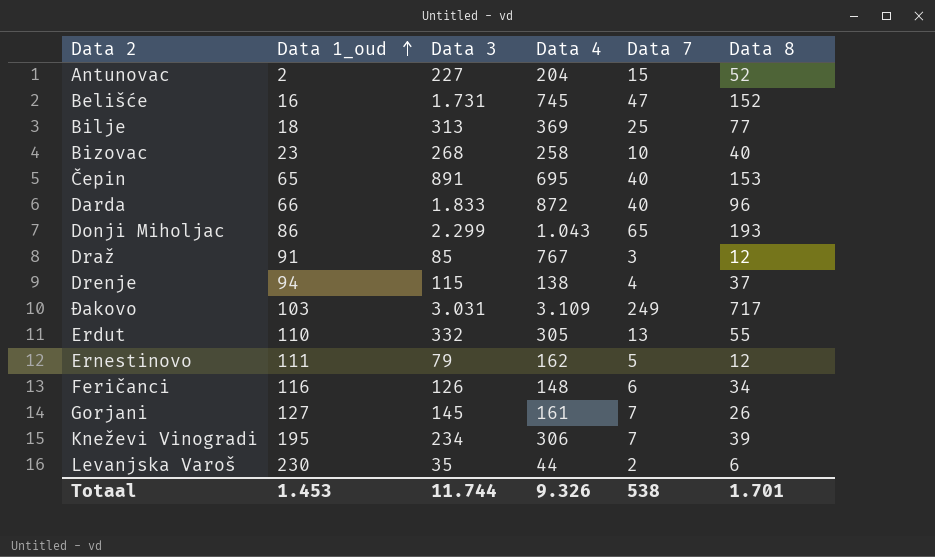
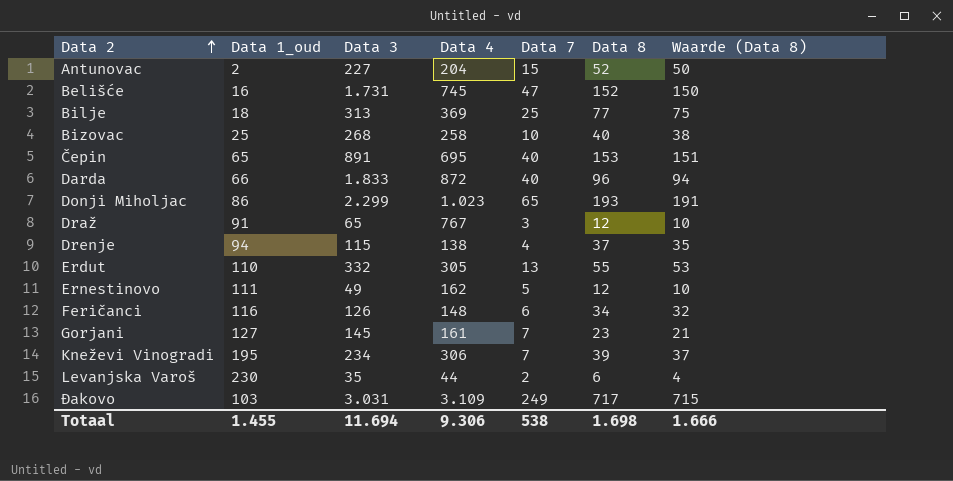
row order: Data 1_oud ascending -> Data 2 ascending
column Waarde (Data 8) | formula: none -> [Data 8] - 2
Bizovac | Data 1_oud: 23 -> 25
Donji Miholjac | Data 4: 1.043 -> 1.023
Draž | Data 3: 85 -> 65
Ernestinovo | Data 3: 79 -> 49
Gorjani | Data 8: 26 -> 23
Totaal | Data 1_oud: 1.453 -> 1.455
Totaal | Data 3: 11.744 -> 11.694
Totaal | Data 4: 9.326 -> 9.306
Totaal | Data 8: 1.701 -> 1.698

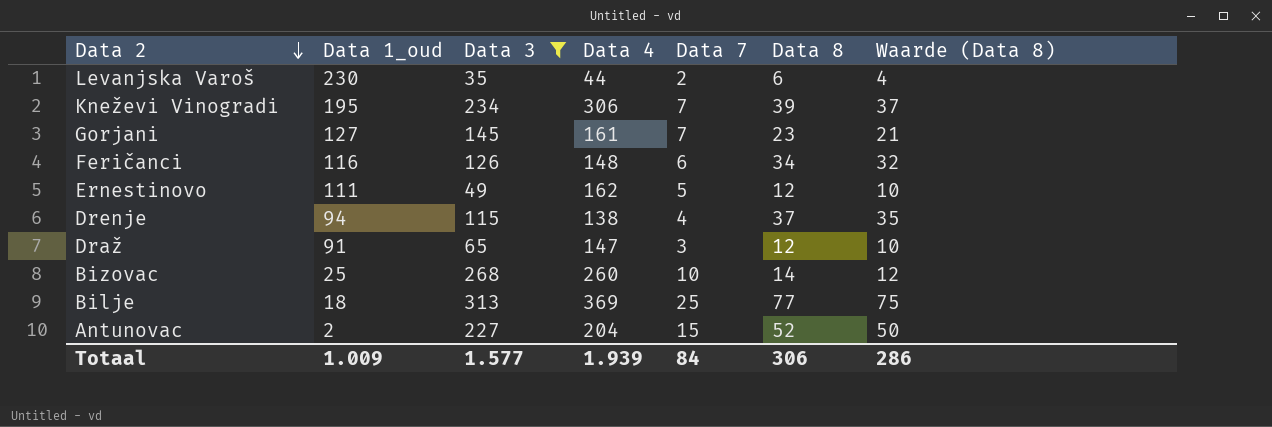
filter: none -> Data 3 <= 313
row order: Data 2 ascending -> Data 2 descending
Draž | Data 4: 767 -> 147
Bizovac | Data 4: 258 -> 260
Bizovac | Data 8: 40 -> 14
Bizovac | Waarde (Data 8): 38 -> 12
Totaal | Data 1_oud: 1.455 -> 1.009
Totaal | Data 3: 11.694 -> 1.577
Totaal | Data 4: 9.306 -> 1.939
Totaal | Data 7: 538 -> 84
Totaal | Data 8: 1.698 -> 306
Totaal | Waarde (Data 8): 1.666 -> 286

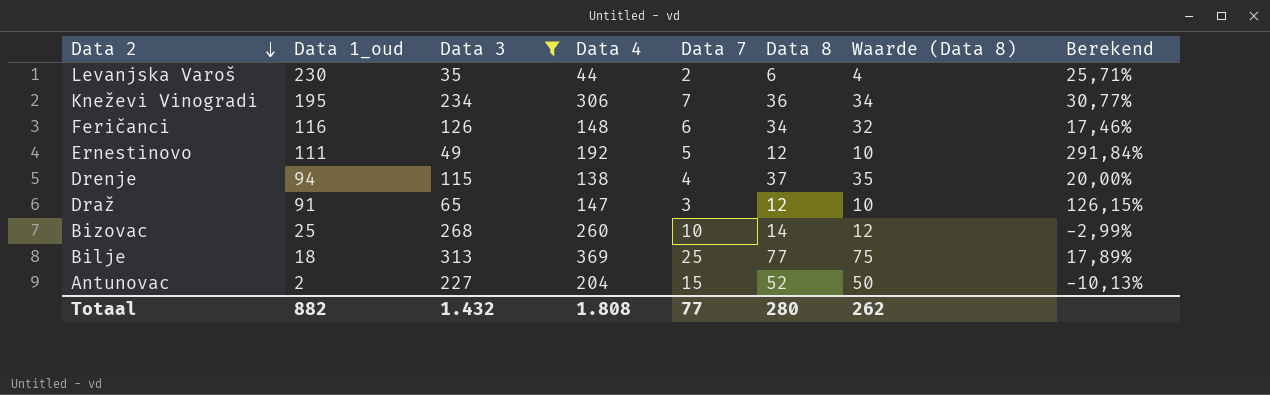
column Berekend | formula: none -> ([Data 4] - [Data 3]) / [Data 3]
row Gorjani: 127 | 145 | 161 | 7 | 23 | 21 -> none
Kneževi Vinogradi | Data 8: 39 -> 36
Kneževi Vinogradi | Waarde (Data 8): 37 -> 34
Ernestinovo | Data 4: 162 -> 192
Totaal | Data 1_oud: 1.009 -> 882
Totaal | Data 3: 1.577 -> 1.432
Totaal | Data 4: 1.939 -> 1.808
Totaal | Data 7: 84 -> 77
Totaal | Data 8: 306 -> 280
Totaal | Waarde (Data 8): 286 -> 262

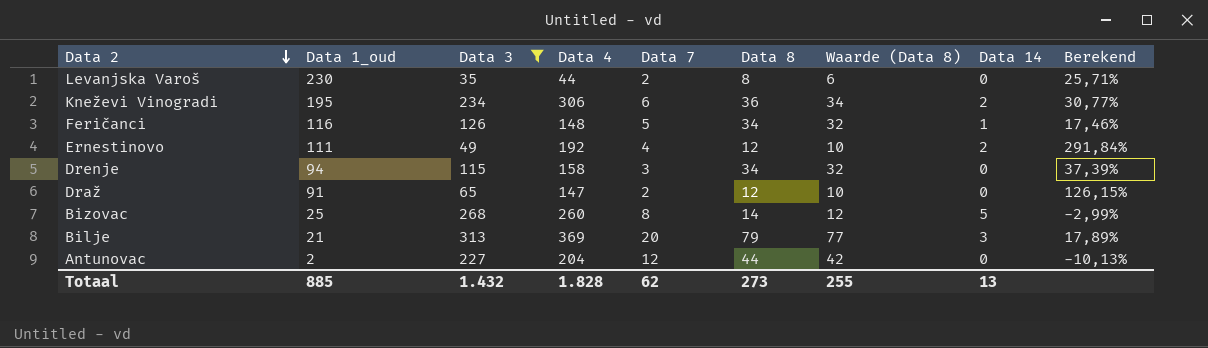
column Data 14 | position: none -> 8
Levanjska Varoš | Data 8: 6 -> 8
Levanjska Varoš | Waarde (Data 8): 4 -> 6
Kneževi Vinogradi | Data 7: 7 -> 6
Feričanci | Data 7: 6 -> 5
Ernestinovo | Data 7: 5 -> 4
Drenje | Data 4: 138 -> 158
Drenje | Data 7: 4 -> 3
Drenje | Data 8: 37 -> 34
Drenje | Waarde (Data 8): 35 -> 32
Drenje | Berekend: 20,00% -> 37,39%
Draž | Data 7: 3 -> 2
Bizovac | Data 7: 10 -> 8
Bilje | Data 1_oud: 18 -> 21
Bilje | Data 7: 25 -> 20
Bilje | Data 8: 77 -> 79
Bilje | Waarde (Data 8): 75 -> 77
Antunovac | Data 7: 15 -> 12
Antunovac | Data 8: 52 -> 44
Antunovac | Waarde (Data 8): 50 -> 42
Totaal | Data 1_oud: 882 -> 885
Totaal | Data 4: 1.808 -> 1.828
Totaal | Data 7: 77 -> 62
Totaal | Data 8: 280 -> 273
Totaal | Waarde (Data 8): 262 -> 255

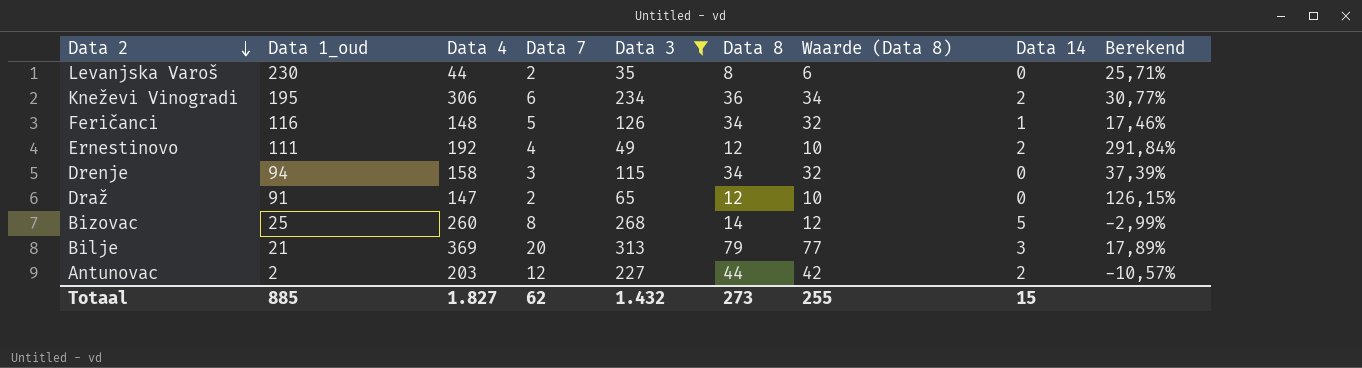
column Data 3 | position: 3 -> 5
Antunovac | Data 4: 204 -> 203
Antunovac | Data 14: 0 -> 2
Antunovac | Berekend: -10,13% -> -10,57%
Totaal | Data 4: 1.828 -> 1.827
Totaal | Data 14: 13 -> 15

